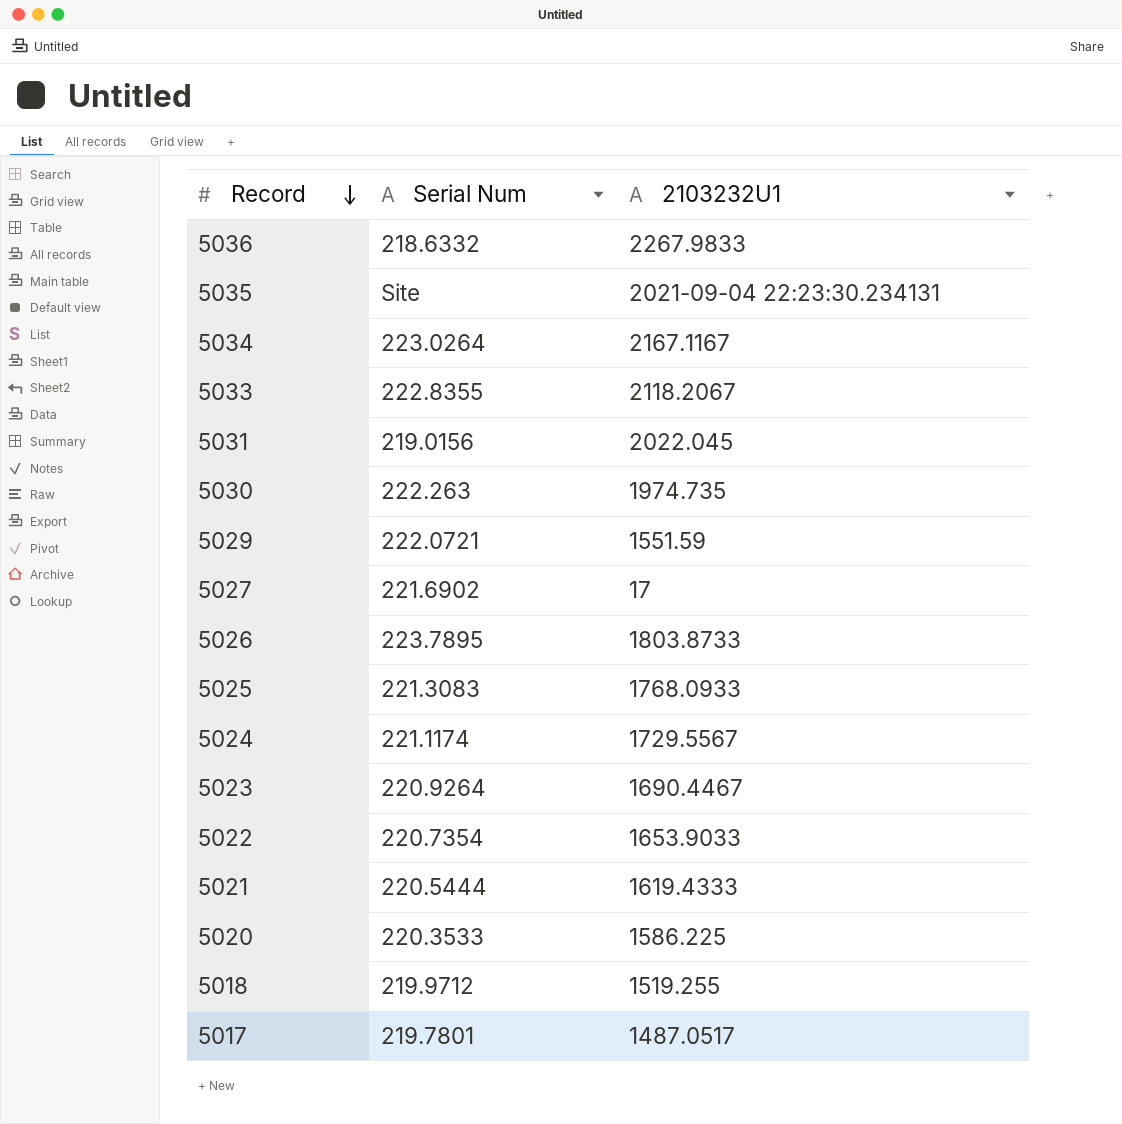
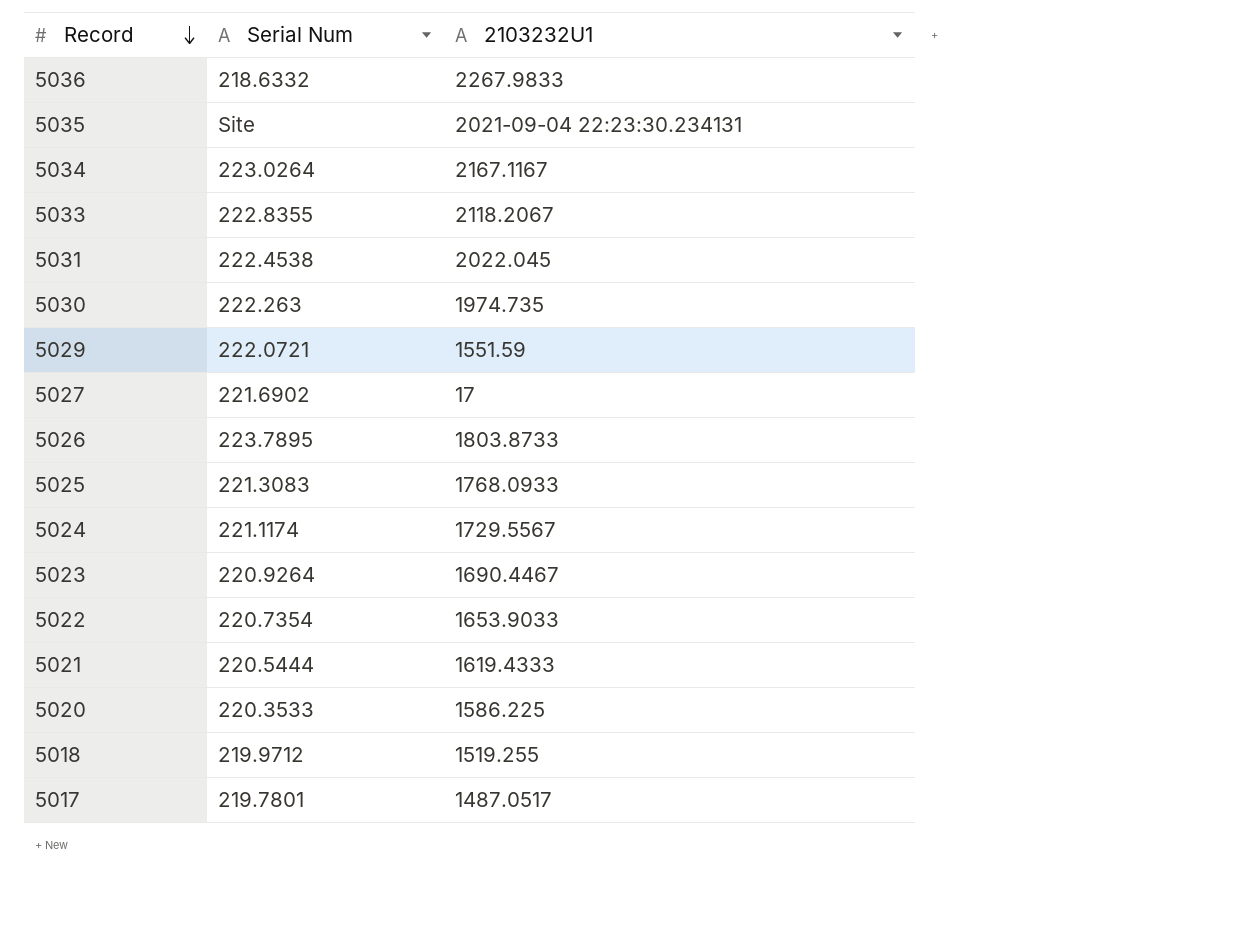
5031 | Serial Num: 219.0156 -> 222.4538

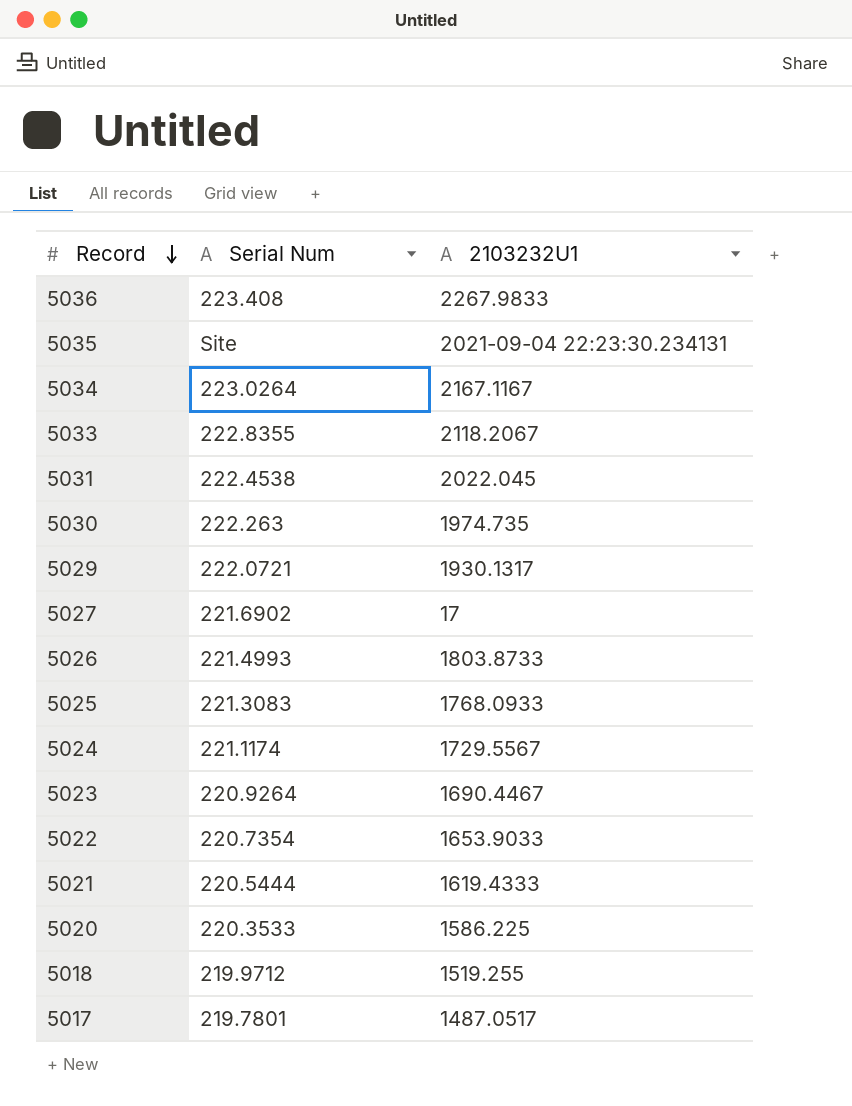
5036 | Serial Num: 218.6332 -> 223.408
5029 | 2103232U1: 1551.59 -> 1930.1317
5026 | Serial Num: 223.7895 -> 221.4993

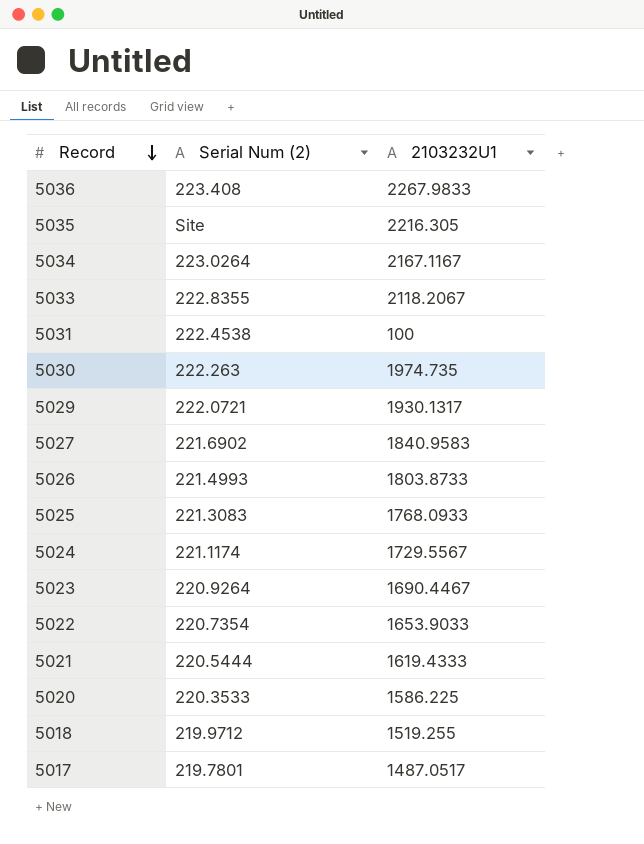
column name: Serial Num -> Serial Num (2)
5035 | 2103232U1: 2021-09-04 22:23:30.234131 -> 2216.305
5031 | 2103232U1: 2022.045 -> 100
5027 | 2103232U1: 17 -> 1840.9583

